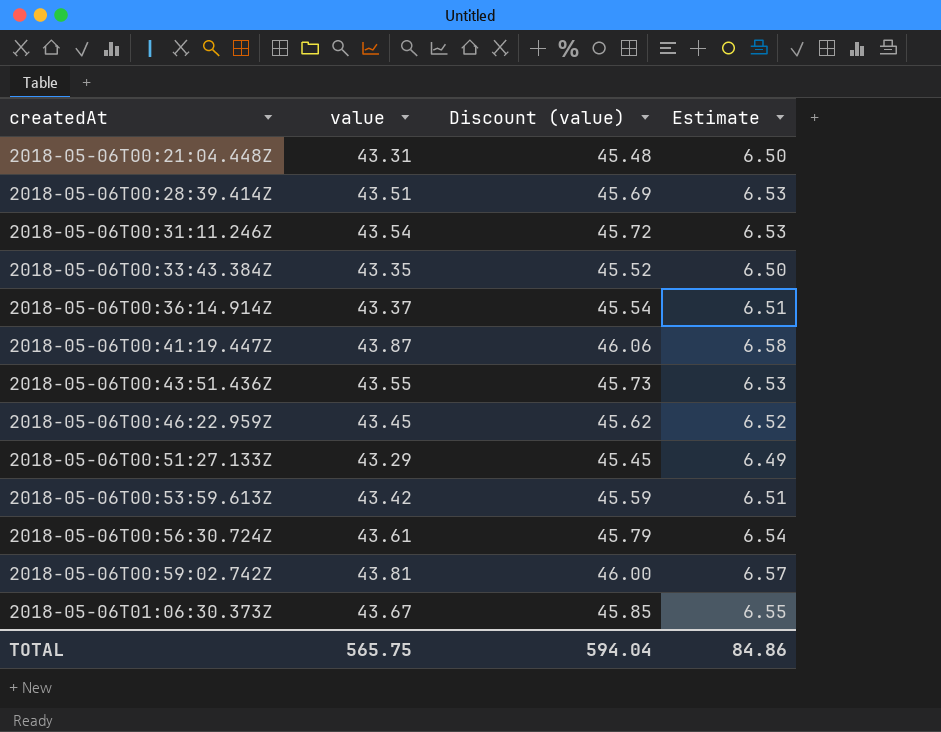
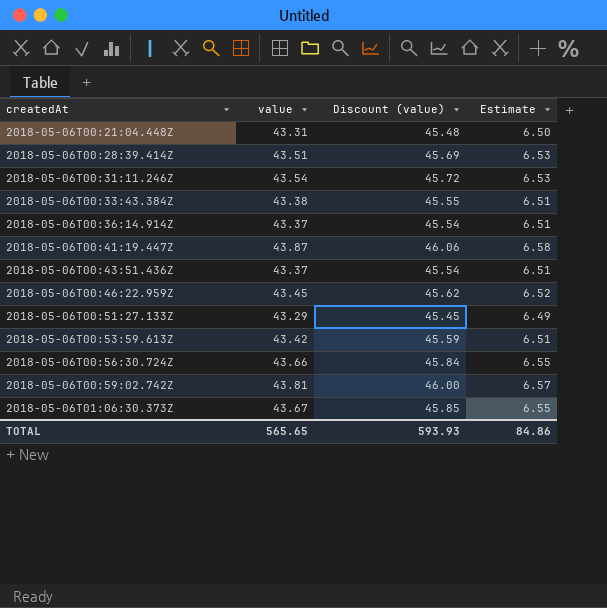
2018-05-06T00:33:43.384Z | value: 43.35 -> 43.38
2018-05-06T00:33:43.384Z | Discount (value): 45.52 -> 45.55
2018-05-06T00:33:43.384Z | Estimate: 6.50 -> 6.51
2018-05-06T00:43:51.436Z | value: 43.55 -> 43.37
2018-05-06T00:43:51.436Z | Discount (value): 45.73 -> 45.54
2018-05-06T00:43:51.436Z | Estimate: 6.53 -> 6.51
2018-05-06T00:56:30.724Z | value: 43.61 -> 43.66
2018-05-06T00:56:30.724Z | Discount (value): 45.79 -> 45.84
2018-05-06T00:56:30.724Z | Estimate: 6.54 -> 6.55
TOTAL | value: 565.75 -> 565.65
TOTAL | Discount (value): 594.04 -> 593.93

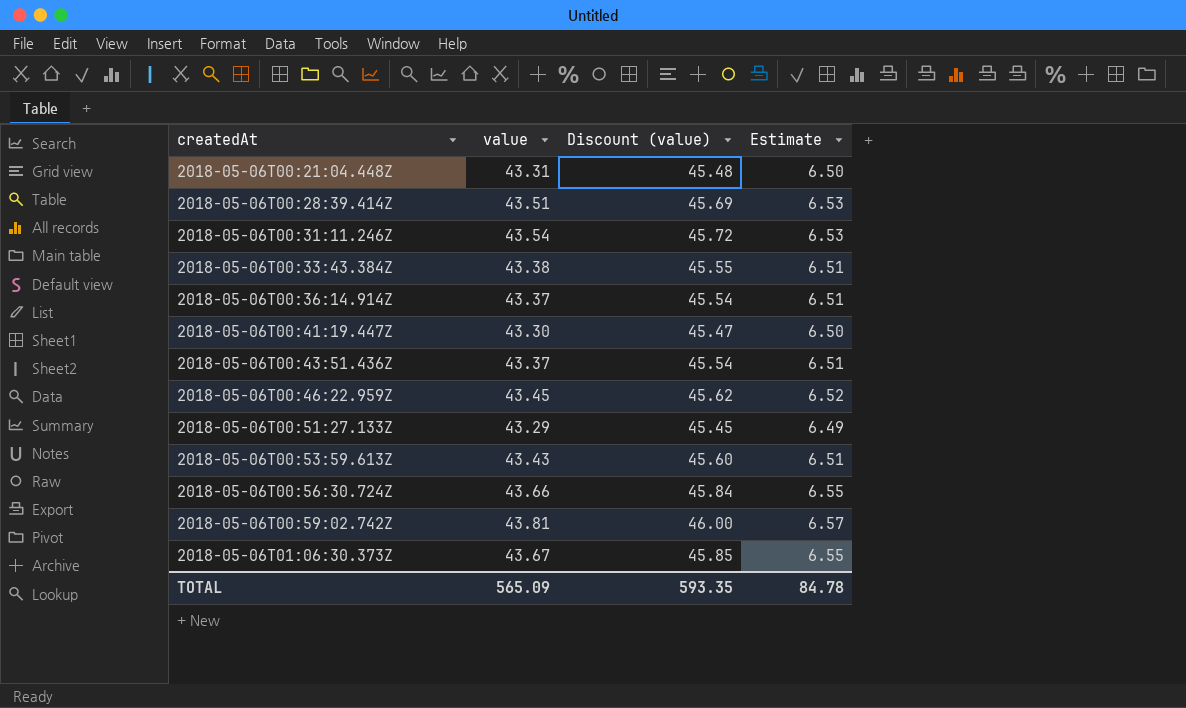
2018-05-06T00:41:19.447Z | value: 43.87 -> 43.30
2018-05-06T00:41:19.447Z | Discount (value): 46.06 -> 45.47
2018-05-06T00:41:19.447Z | Estimate: 6.58 -> 6.50
2018-05-06T00:53:59.613Z | value: 43.42 -> 43.43
2018-05-06T00:53:59.613Z | Discount (value): 45.59 -> 45.60
TOTAL | value: 565.65 -> 565.09
TOTAL | Discount (value): 593.93 -> 593.35
TOTAL | Estimate: 84.86 -> 84.78

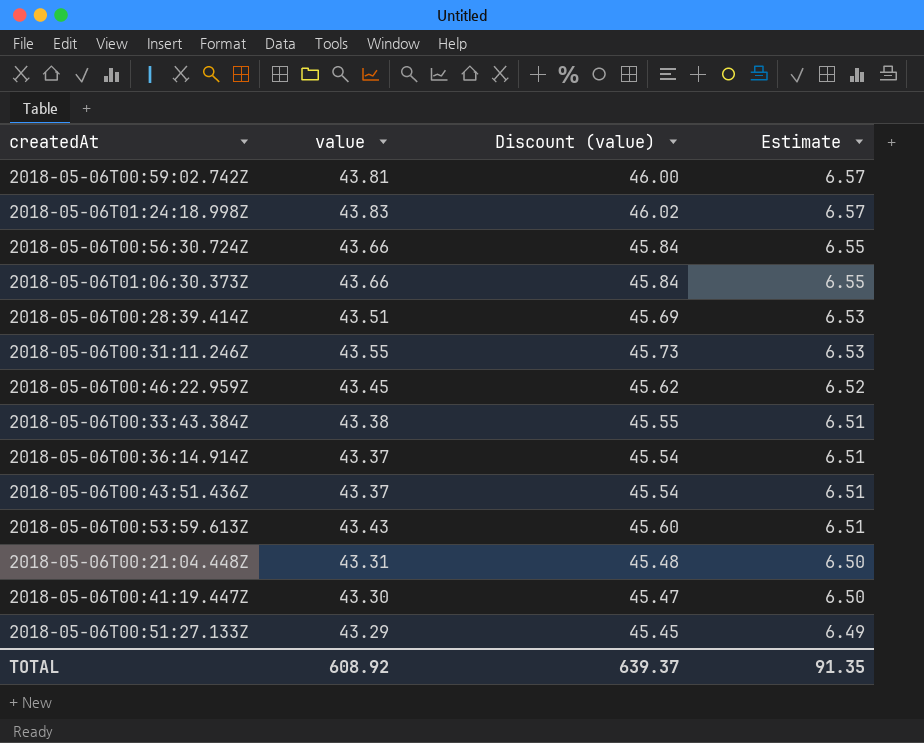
row order: createdAt ascending -> Estimate descending
row 2018-05-06T01:24:18.998Z: none -> 43.83 | 46.02 | 6.57
2018-05-06T01:06:30.373Z | value: 43.67 -> 43.66
2018-05-06T01:06:30.373Z | Discount (value): 45.85 -> 45.84
2018-05-06T00:31:11.246Z | value: 43.54 -> 43.55
2018-05-06T00:31:11.246Z | Discount (value): 45.72 -> 45.73
TOTAL | value: 565.09 -> 608.92
TOTAL | Discount (value): 593.35 -> 639.37
TOTAL | Estimate: 84.78 -> 91.35

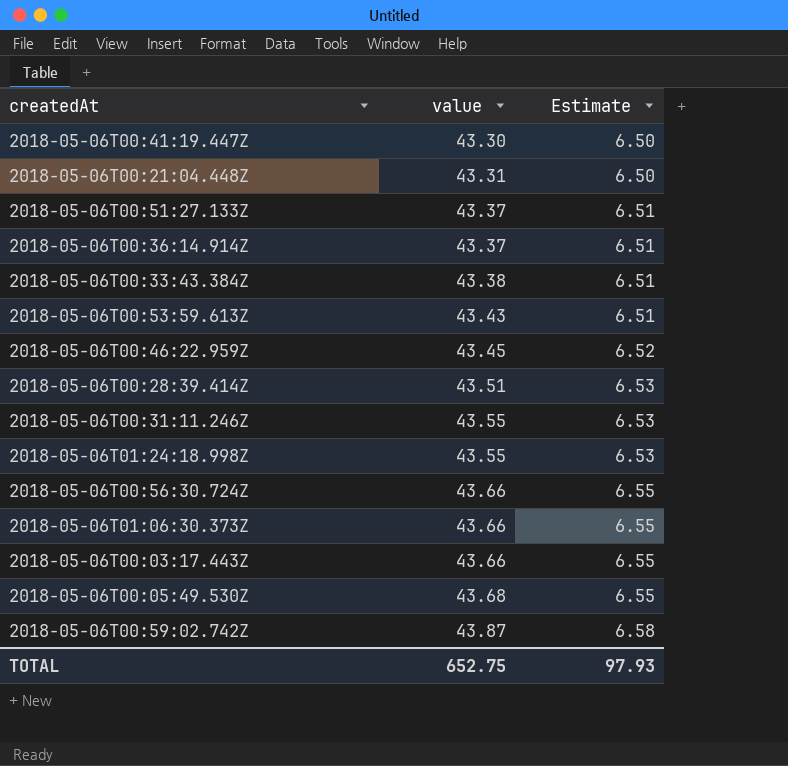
row order: Estimate descending -> value ascending
column Discount (value) | formula: [value] * 1.05 -> none
row 2018-05-06T00:43:51.436Z: 43.37 | 45.54 | 6.51 -> none
2018-05-06T00:51:27.133Z | value: 43.29 -> 43.37
2018-05-06T00:51:27.133Z | Estimate: 6.49 -> 6.51
2018-05-06T01:24:18.998Z | value: 43.83 -> 43.55
2018-05-06T01:24:18.998Z | Estimate: 6.57 -> 6.53
row 2018-05-06T00:03:17.443Z: none -> 43.66 | 6.55
row 2018-05-06T00:05:49.530Z: none -> 43.68 | 6.55
2018-05-06T00:59:02.742Z | value: 43.81 -> 43.87
2018-05-06T00:59:02.742Z | Estimate: 6.57 -> 6.58
TOTAL | value: 608.92 -> 652.75
TOTAL | Estimate: 91.35 -> 97.93

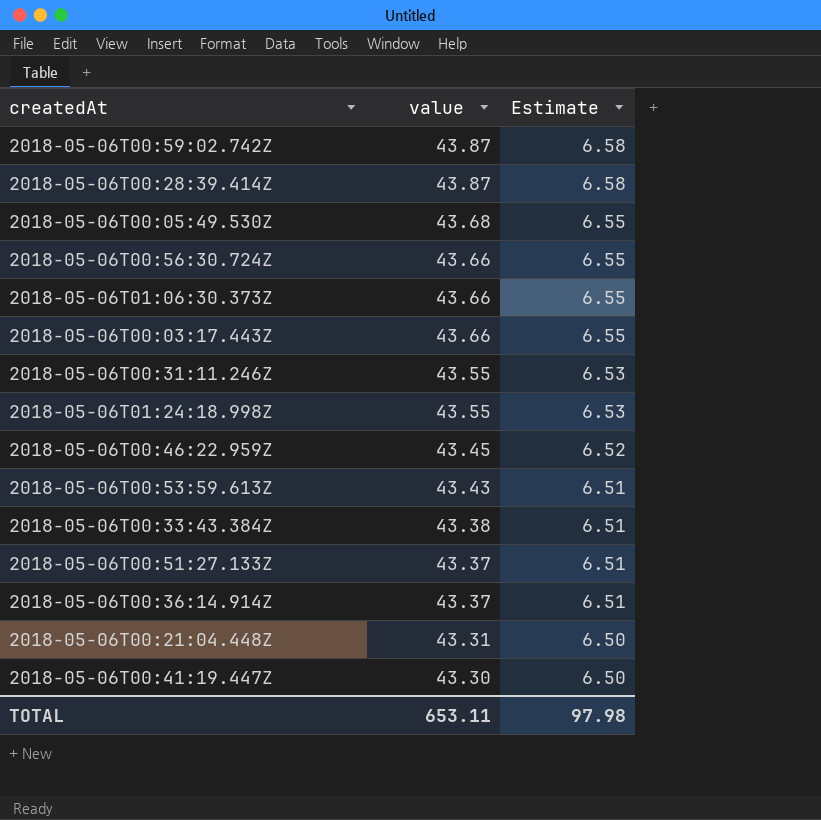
row order: value ascending -> value descending
2018-05-06T00:28:39.414Z | value: 43.51 -> 43.87
2018-05-06T00:28:39.414Z | Estimate: 6.53 -> 6.58
TOTAL | value: 652.75 -> 653.11
TOTAL | Estimate: 97.93 -> 97.98

